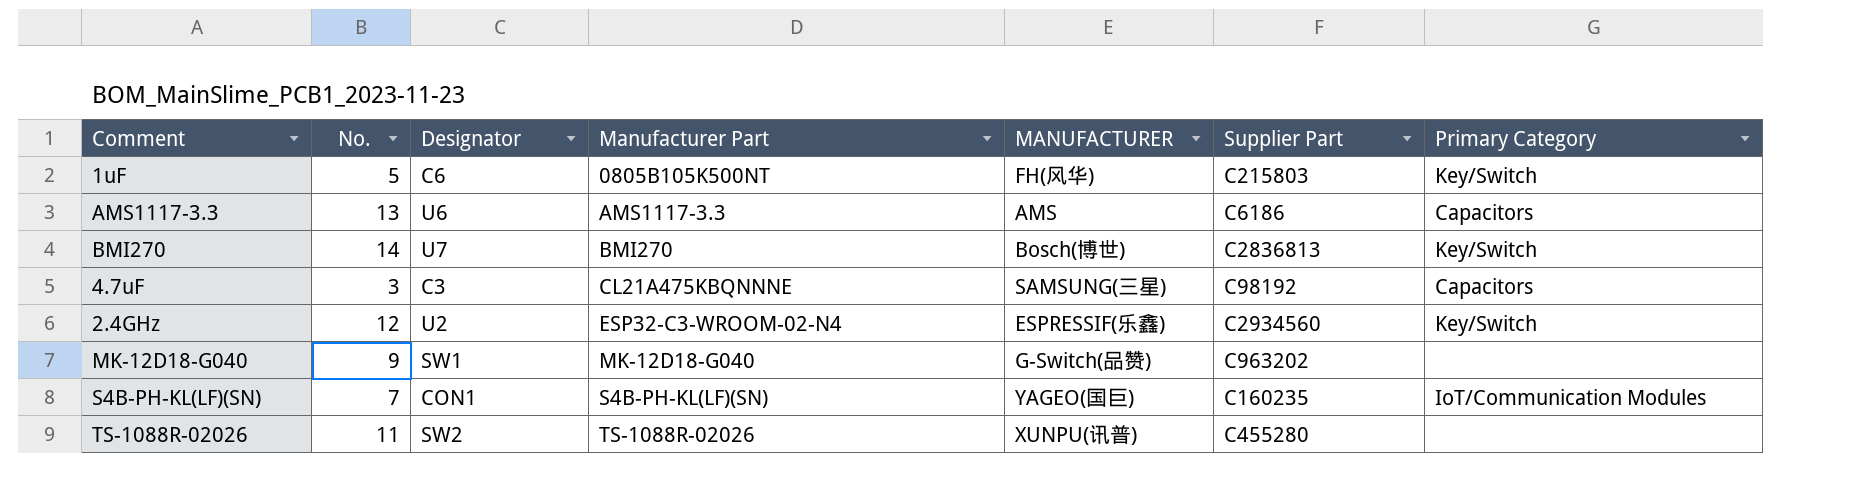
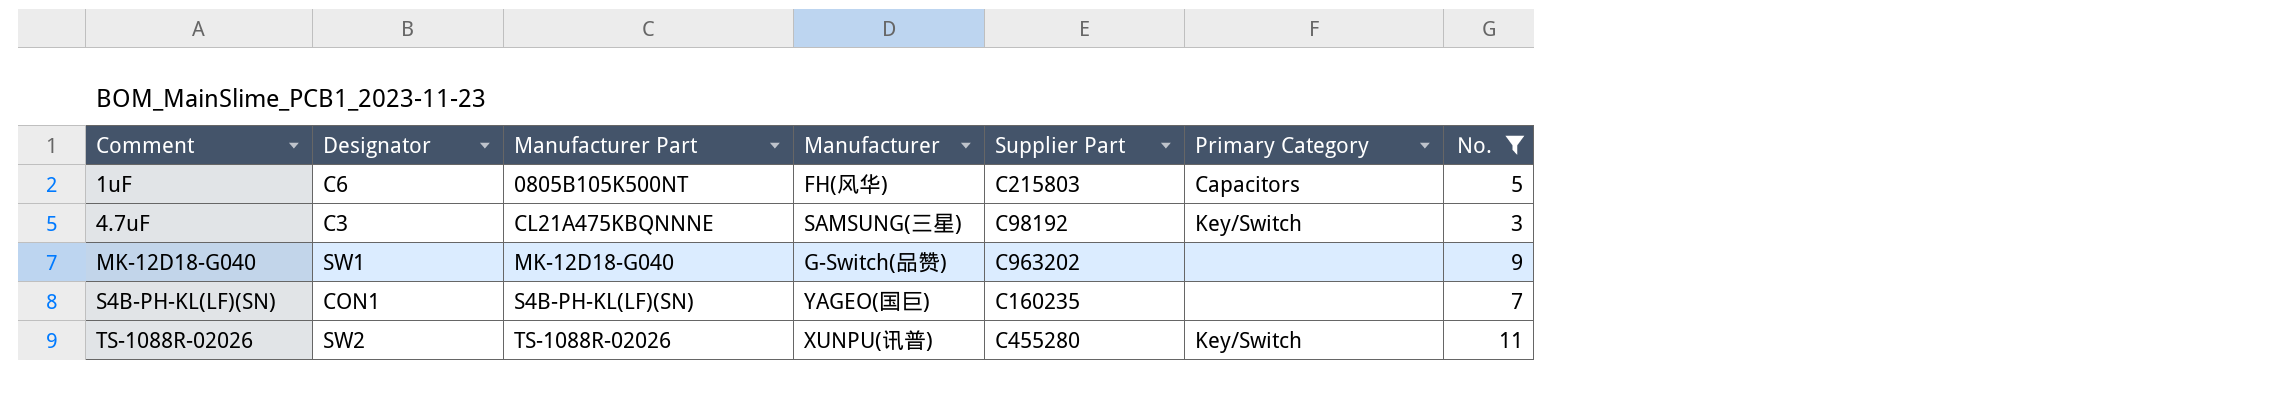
filter: none -> No. <= 11
column name: MANUFACTURER -> Manufacturer
column No. | position: 2 -> 7
1uF | Primary Category: Key/Switch -> Capacitors
4.7uF | Primary Category: Capacitors -> Key/Switch
S4B-PH-KL(LF)(SN) | Primary Category: IoT/Communication Modules -> none
TS-1088R-02026 | Primary Category: none -> Key/Switch

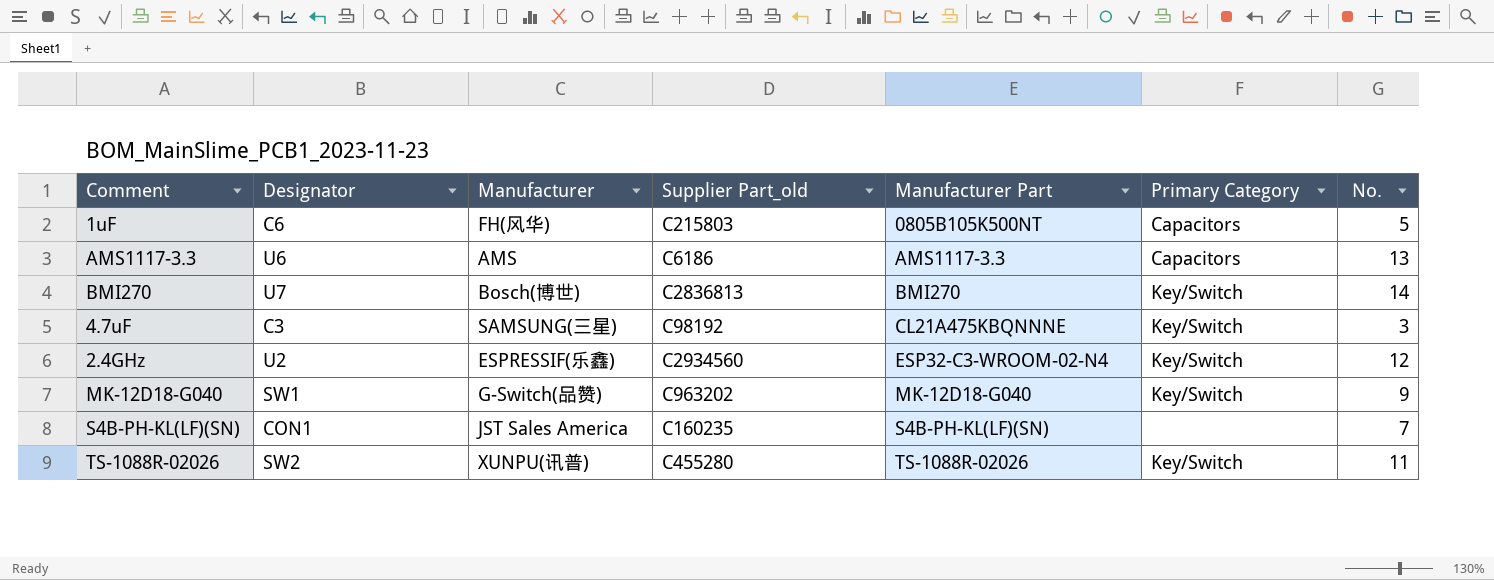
filter: No. <= 11 -> none
column name: Supplier Part -> Supplier Part_old
column Manufacturer Part | position: 3 -> 5
MK-12D18-G040 | Primary Category: none -> Key/Switch
S4B-PH-KL(LF)(SN) | Manufacturer: YAGEO(国巨) -> JST Sales America

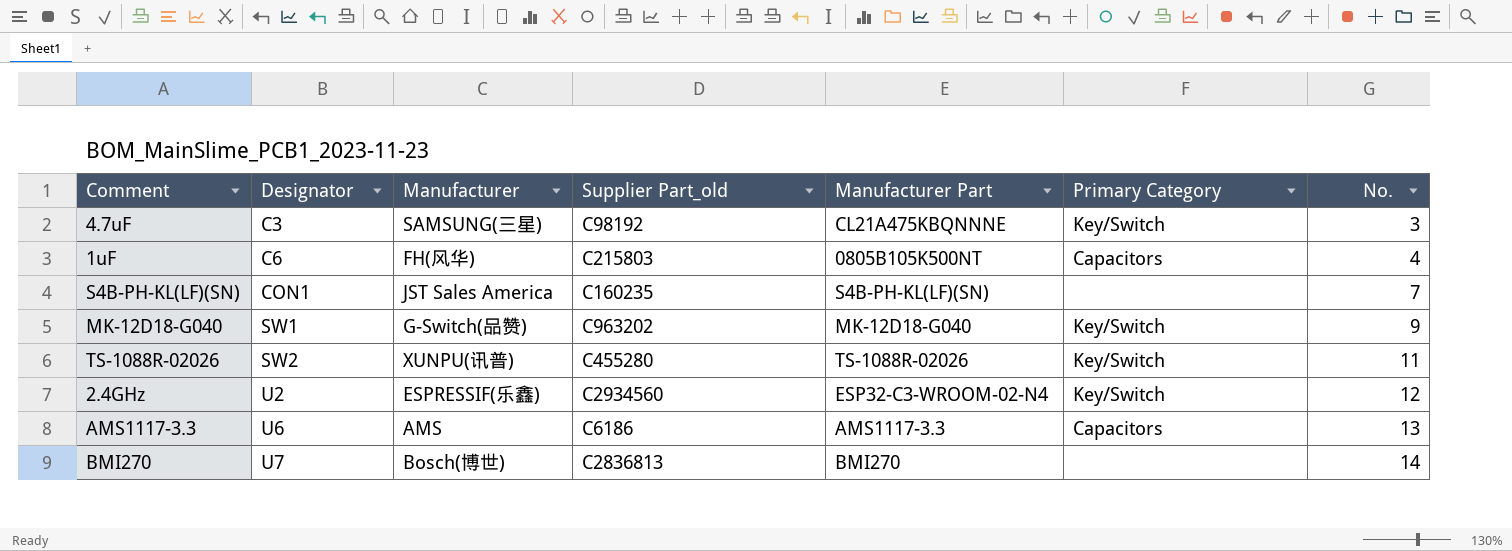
row order: Manufacturer Part ascending -> Designator ascending
1uF | No.: 5 -> 4
BMI270 | Primary Category: Key/Switch -> none

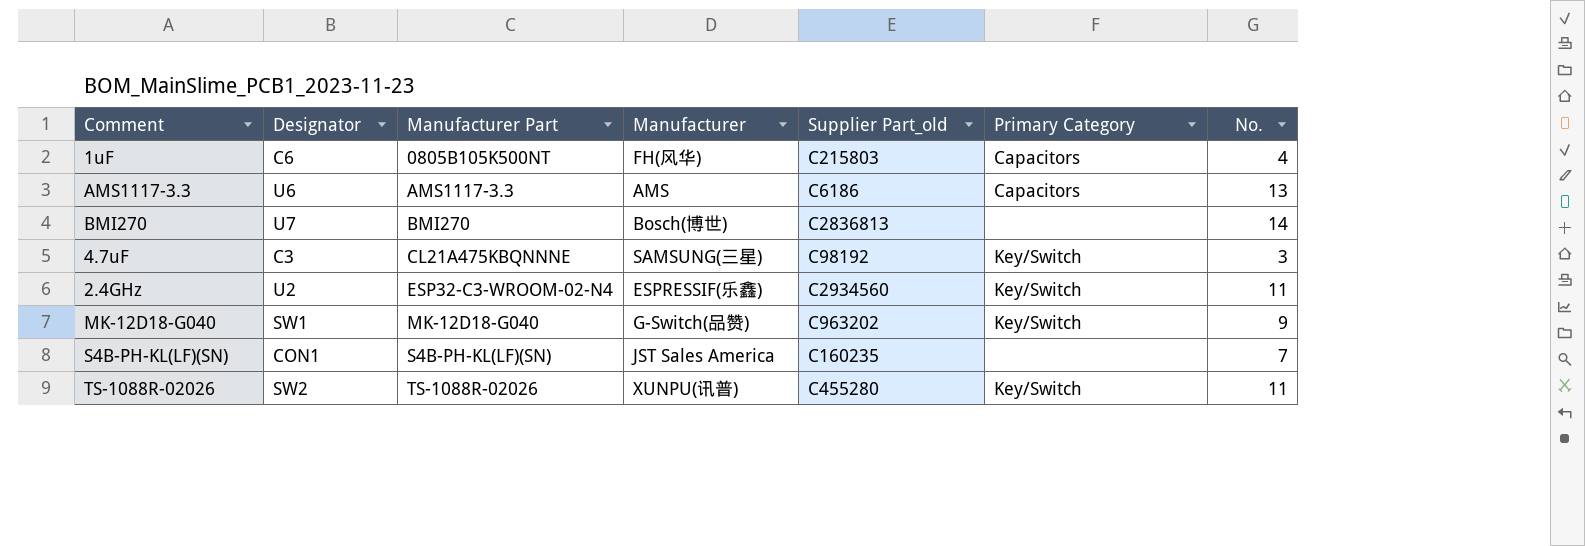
row order: Designator ascending -> Manufacturer Part ascending
column Manufacturer Part | position: 5 -> 3
2.4GHz | No.: 12 -> 11

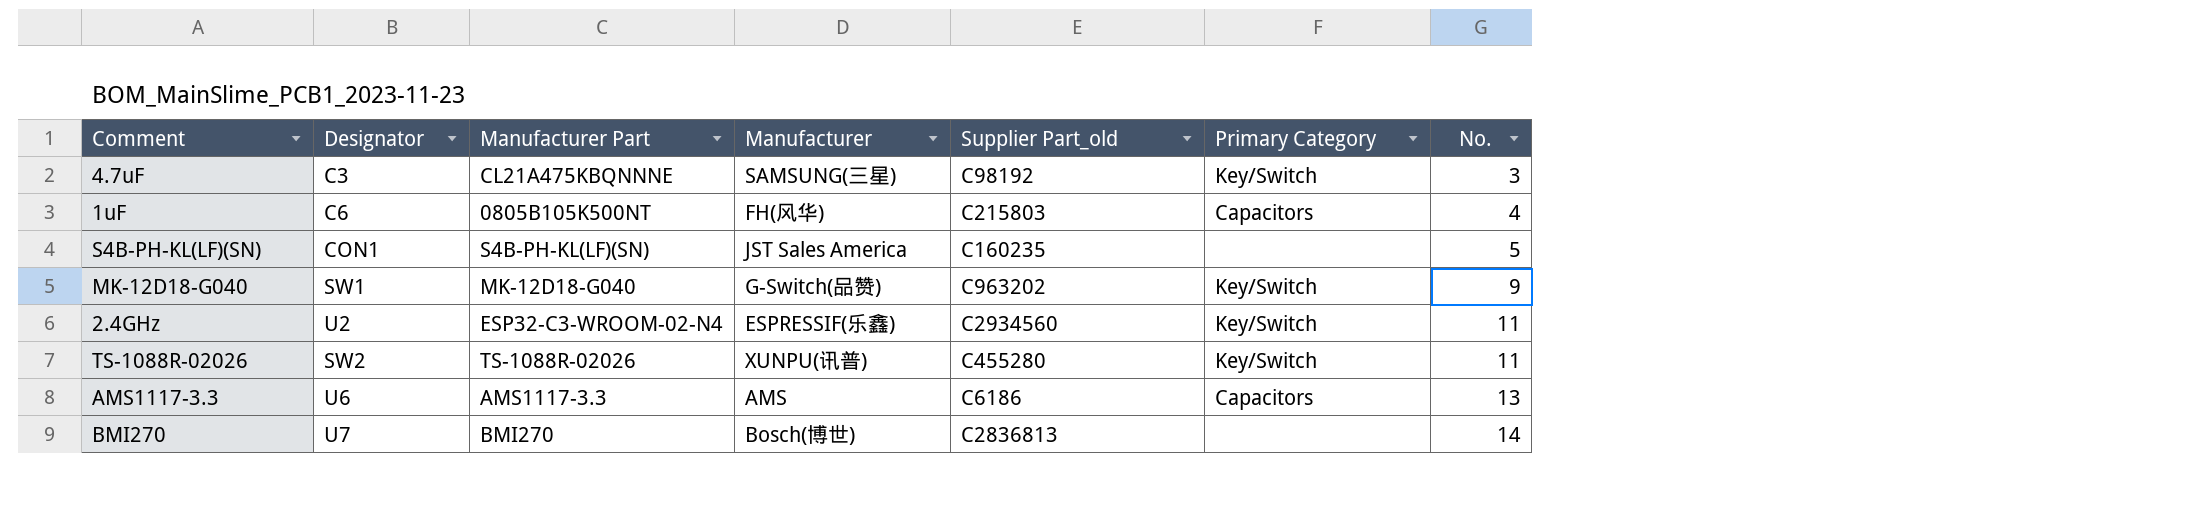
row order: Manufacturer Part ascending -> No. ascending
S4B-PH-KL(LF)(SN) | No.: 7 -> 5

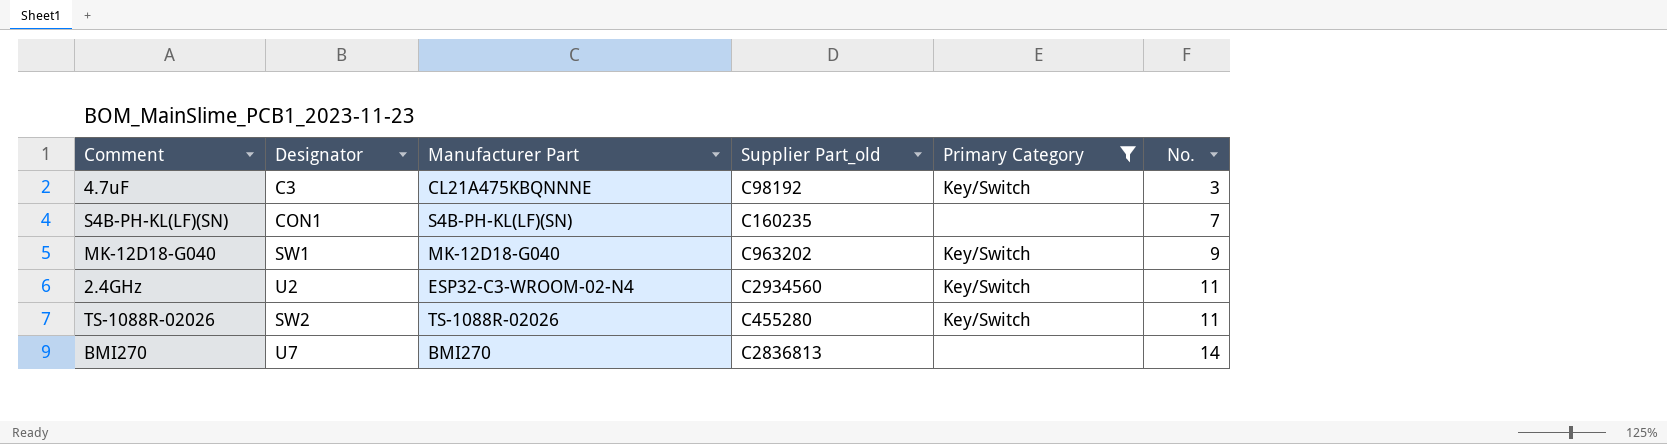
filter: none -> Primary Category != Capacitors
column Manufacturer | position: 4 -> none
S4B-PH-KL(LF)(SN) | No.: 5 -> 7

